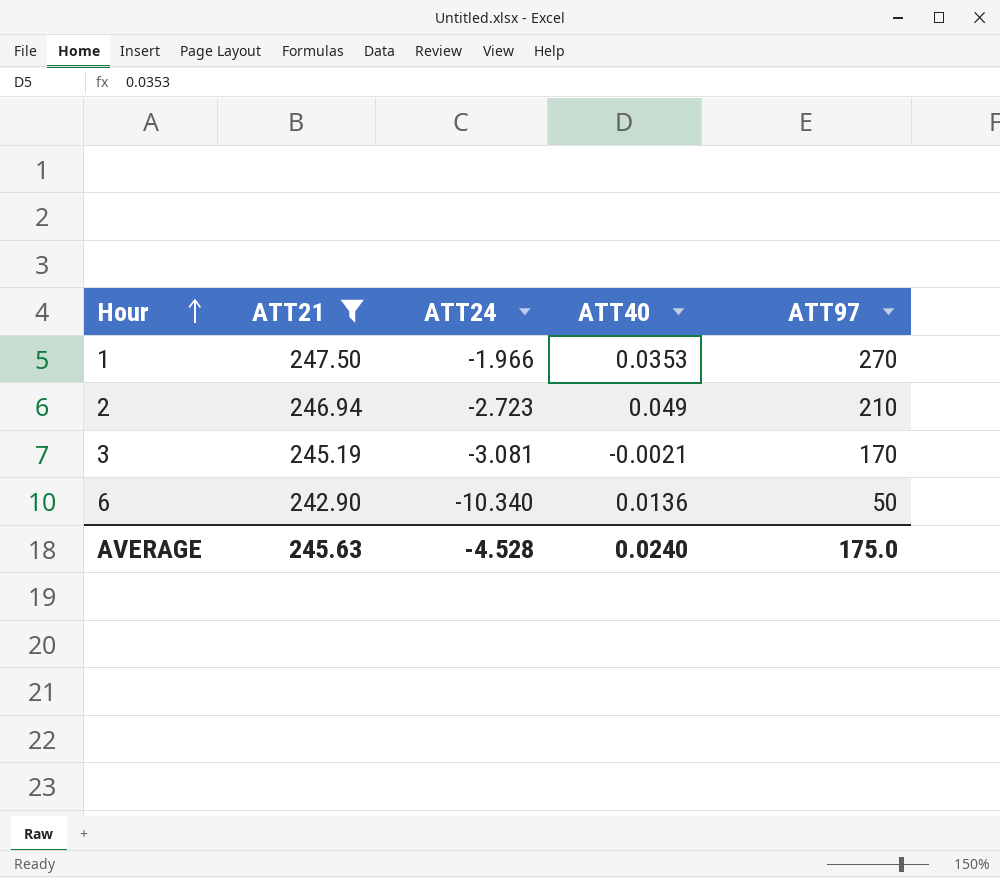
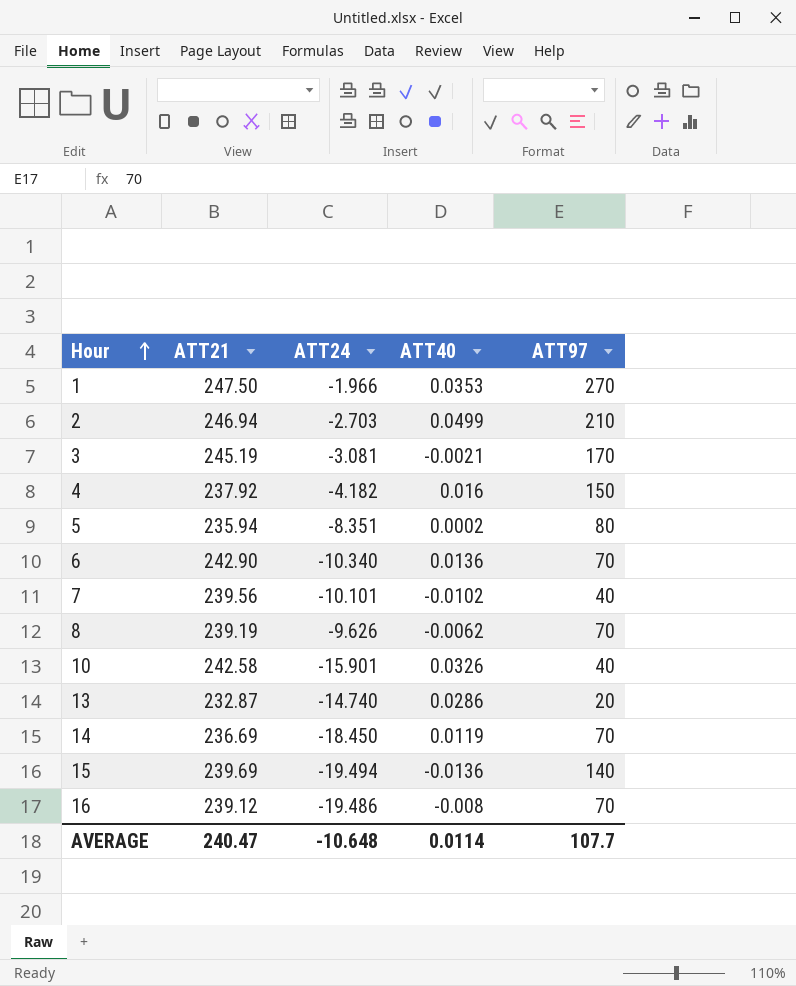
filter: ATT21 >= 242.90 -> none
2 | ATT24: -2.723 -> -2.703
2 | ATT40: 0.049 -> 0.0499
6 | ATT97: 50 -> 70
AVERAGE | ATT21: 245.63 -> 240.47
AVERAGE | ATT24: -4.528 -> -10.648
AVERAGE | ATT40: 0.0240 -> 0.0114
AVERAGE | ATT97: 175.0 -> 107.7

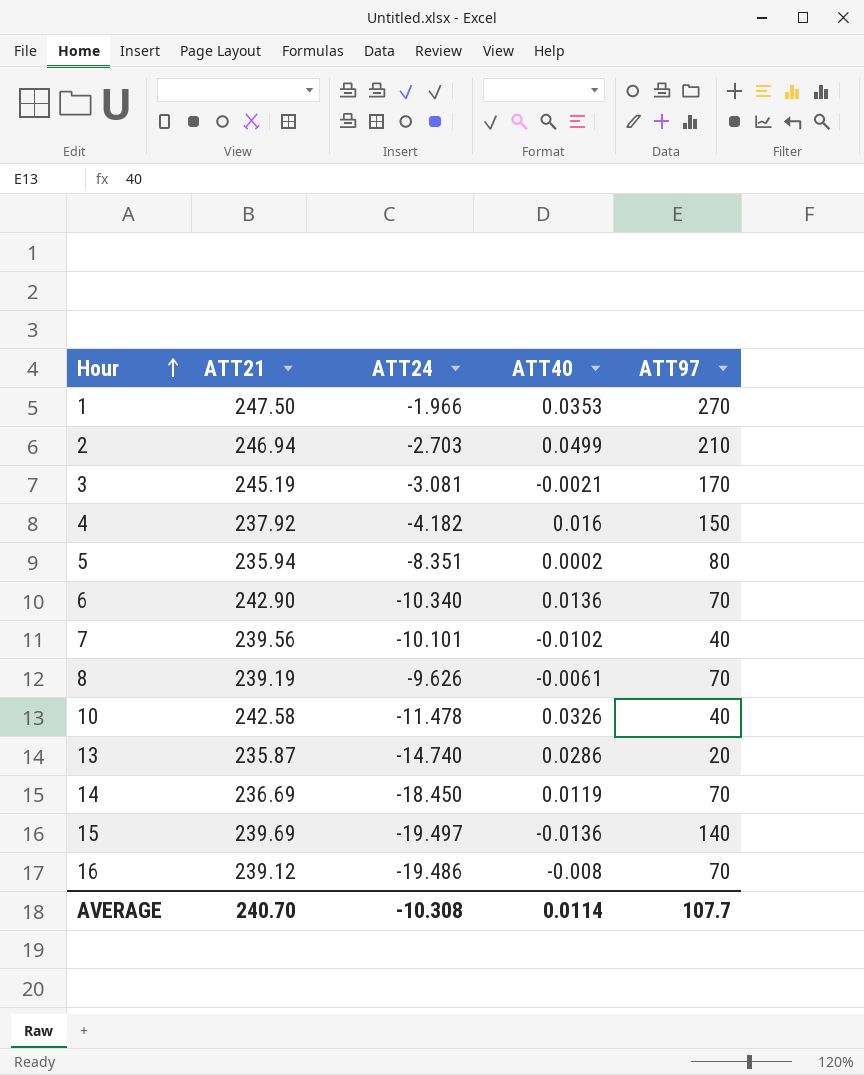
8 | ATT40: -0.0062 -> -0.0061
10 | ATT24: -15.901 -> -11.478
13 | ATT21: 232.87 -> 235.87
15 | ATT24: -19.494 -> -19.497
AVERAGE | ATT21: 240.47 -> 240.70
AVERAGE | ATT24: -10.648 -> -10.308

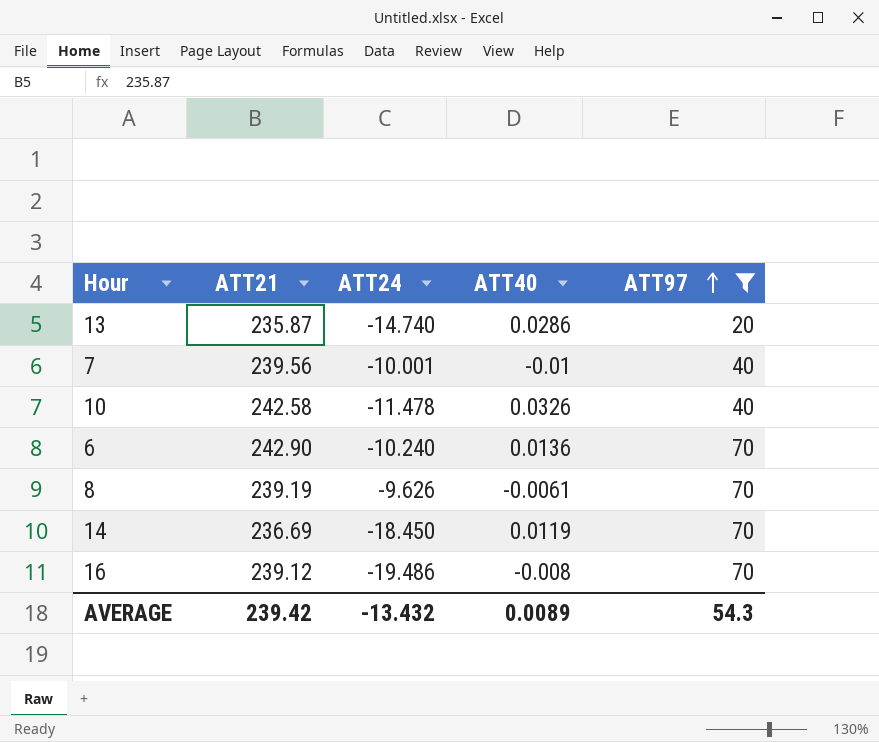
filter: none -> ATT97 <= 70
row order: Hour ascending -> ATT97 ascending
7 | ATT24: -10.101 -> -10.001
7 | ATT40: -0.0102 -> -0.01
6 | ATT24: -10.340 -> -10.240
AVERAGE | ATT21: 240.70 -> 239.42
AVERAGE | ATT24: -10.308 -> -13.432
AVERAGE | ATT40: 0.0114 -> 0.0089
AVERAGE | ATT97: 107.7 -> 54.3

